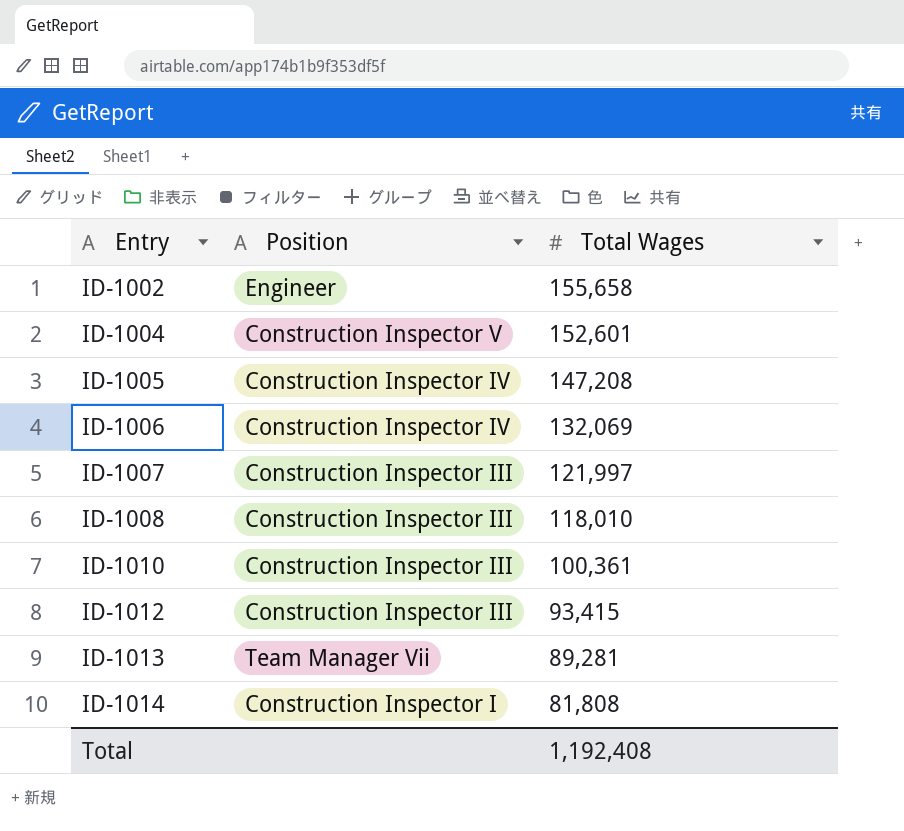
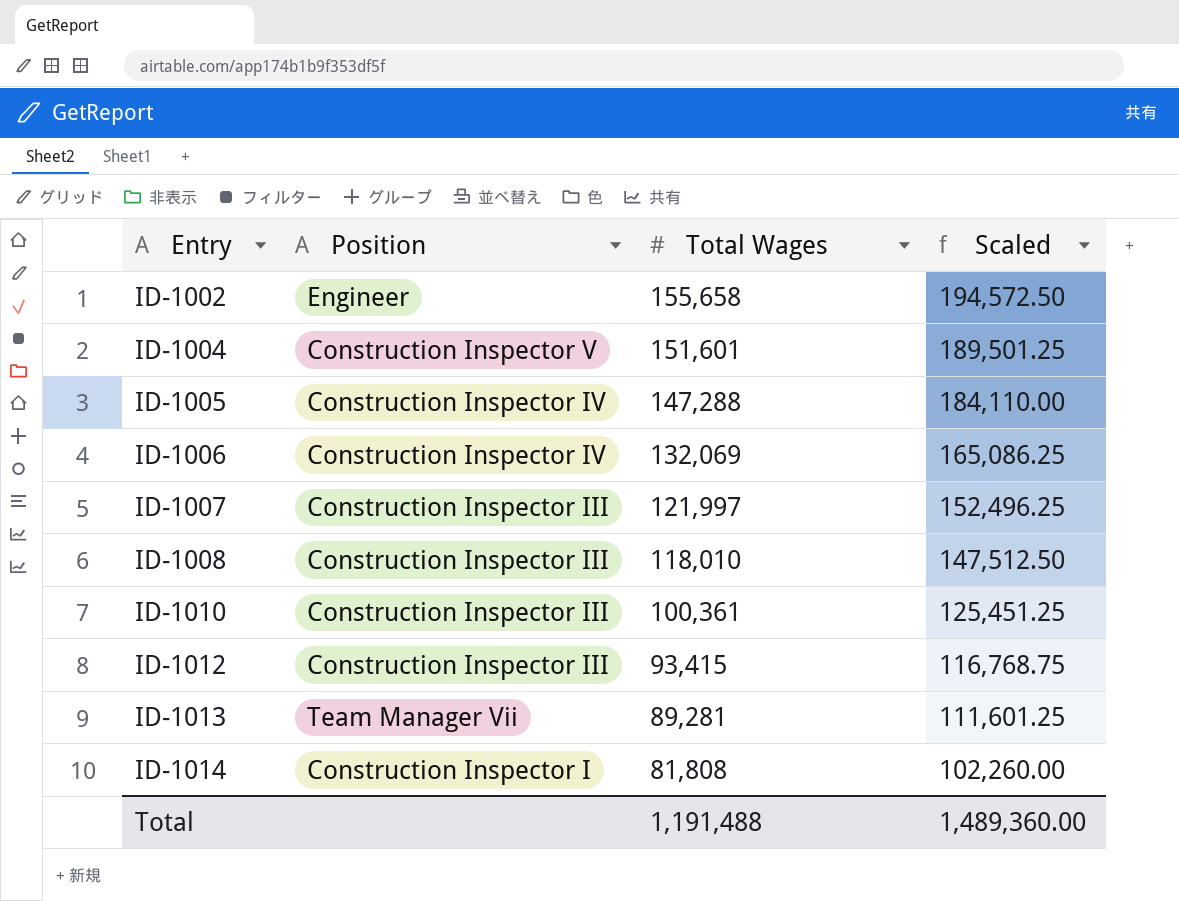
column Scaled | formula: none -> [Total Wages] * 1.25
ID-1004 | Total Wages: 152,601 -> 151,601
ID-1005 | Total Wages: 147,208 -> 147,288
Total | Total Wages: 1,192,408 -> 1,191,488

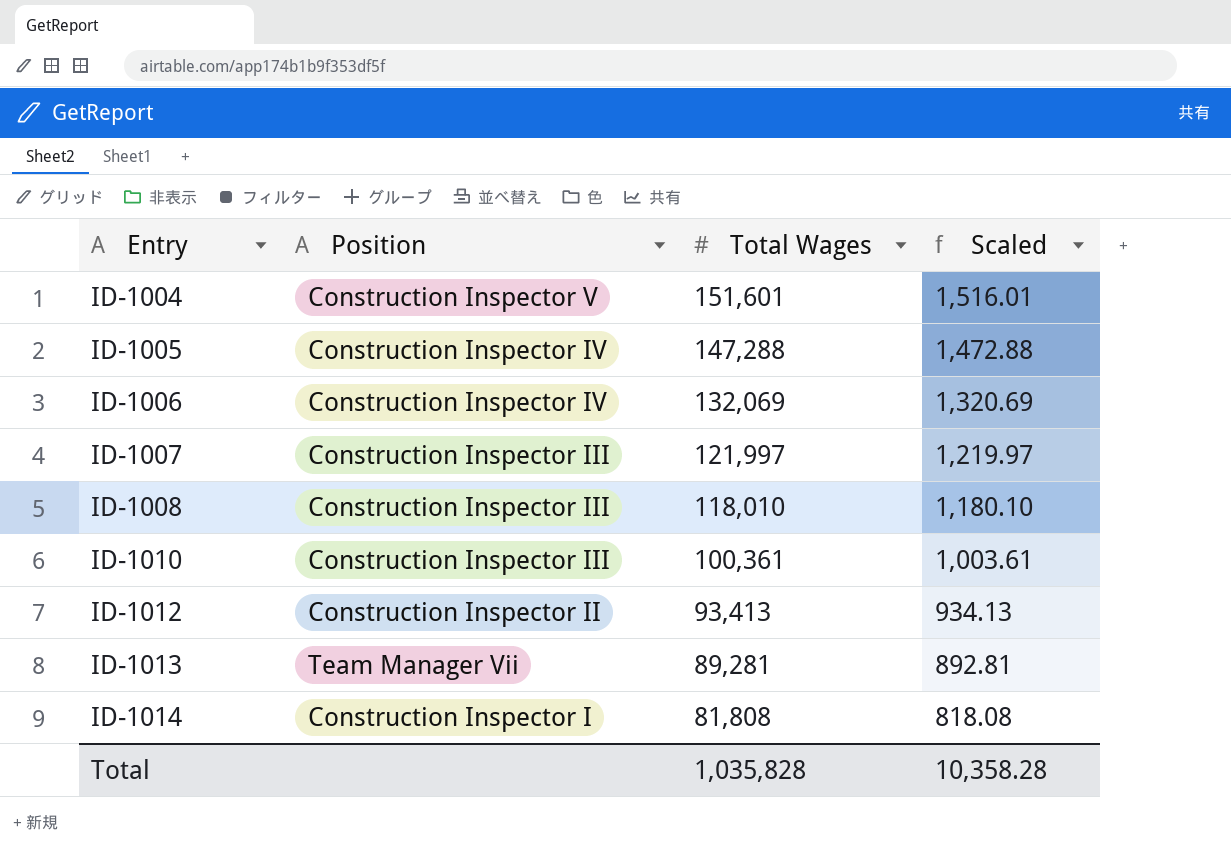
column Scaled | formula: [Total Wages] * 1.25 -> [Total Wages] * 0.01
row ID-1002: Engineer | 155,658 | 194,572.50 -> none
ID-1012 | Position: Construction Inspector III -> Construction Inspector II
ID-1012 | Total Wages: 93,415 -> 93,413
Total | Total Wages: 1,191,488 -> 1,035,828
Total | Scaled: 1,489,360.00 -> 10,358.28

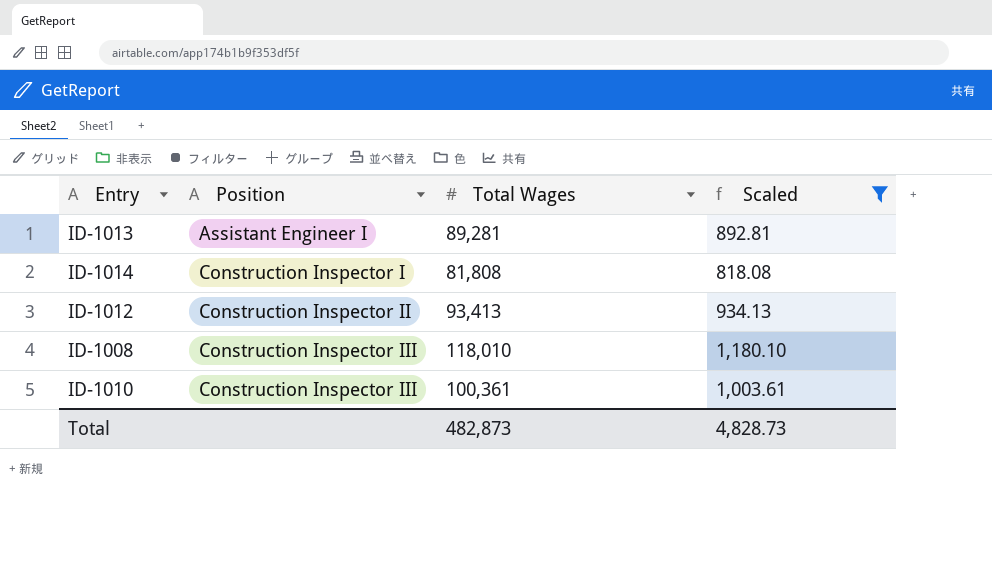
filter: none -> Scaled <= 1,180.10
row order: Entry ascending -> Position ascending
ID-1013 | Position: Team Manager Vii -> Assistant Engineer I
Total | Total Wages: 1,035,828 -> 482,873
Total | Scaled: 10,358.28 -> 4,828.73

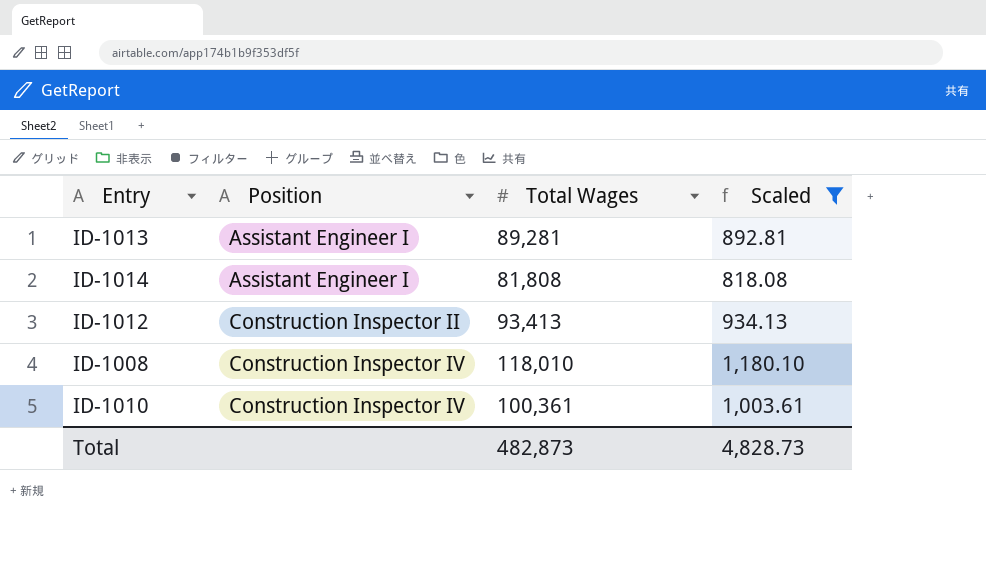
ID-1014 | Position: Construction Inspector I -> Assistant Engineer I
ID-1008 | Position: Construction Inspector III -> Construction Inspector IV
ID-1010 | Position: Construction Inspector III -> Construction Inspector IV

